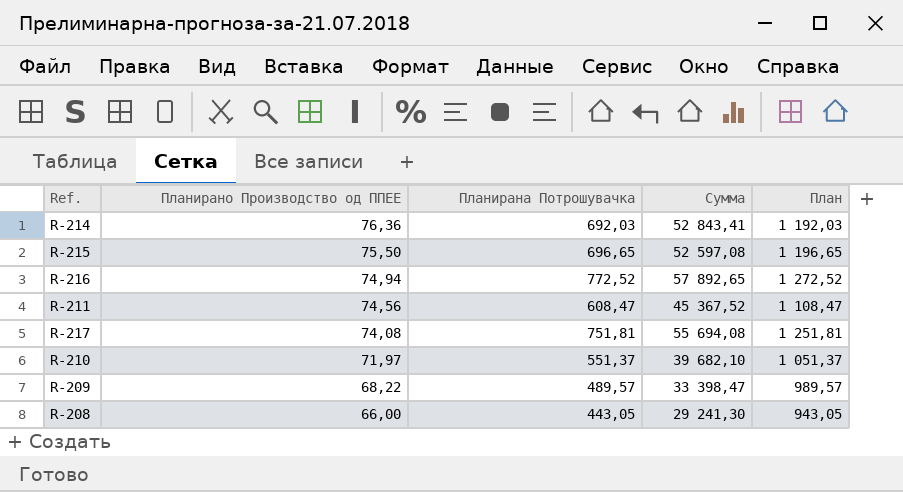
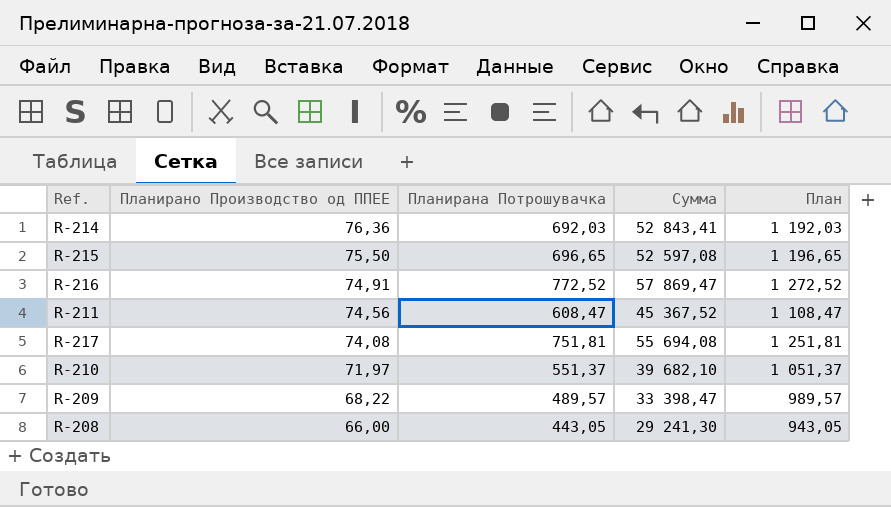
R-216 | Планирано Производство од ППЕЕ: 74,94 -> 74,91
R-216 | Сумма: 57 892,65 -> 57 869,47

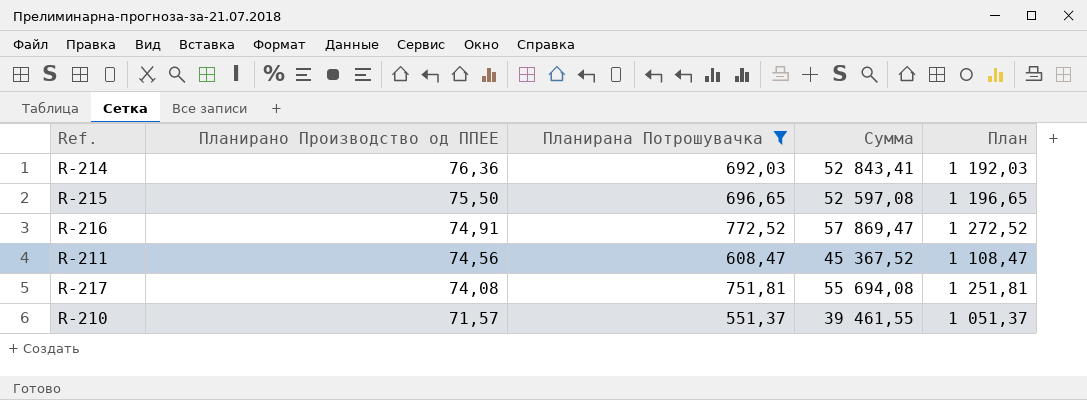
filter: none -> Планирана Потрошувачка >= 551,37
R-210 | Планирано Производство од ППЕЕ: 71,97 -> 71,57
R-210 | Сумма: 39 682,10 -> 39 461,55

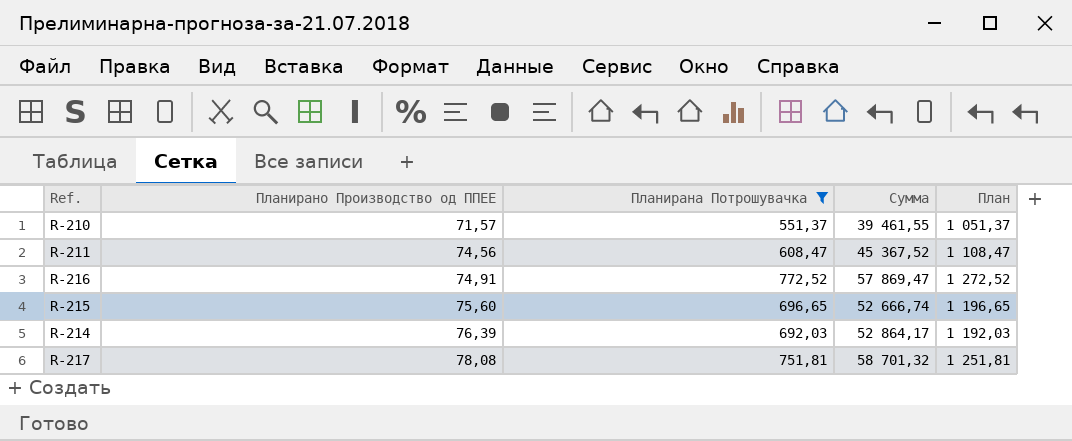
row order: Планирано Производство од ППЕЕ descending -> Планирано Производство од ППЕЕ ascending
R-215 | Планирано Производство од ППЕЕ: 75,50 -> 75,60
R-215 | Сумма: 52 597,08 -> 52 666,74
R-214 | Планирано Производство од ППЕЕ: 76,36 -> 76,39
R-214 | Сумма: 52 843,41 -> 52 864,17
R-217 | Планирано Производство од ППЕЕ: 74,08 -> 78,08
R-217 | Сумма: 55 694,08 -> 58 701,32

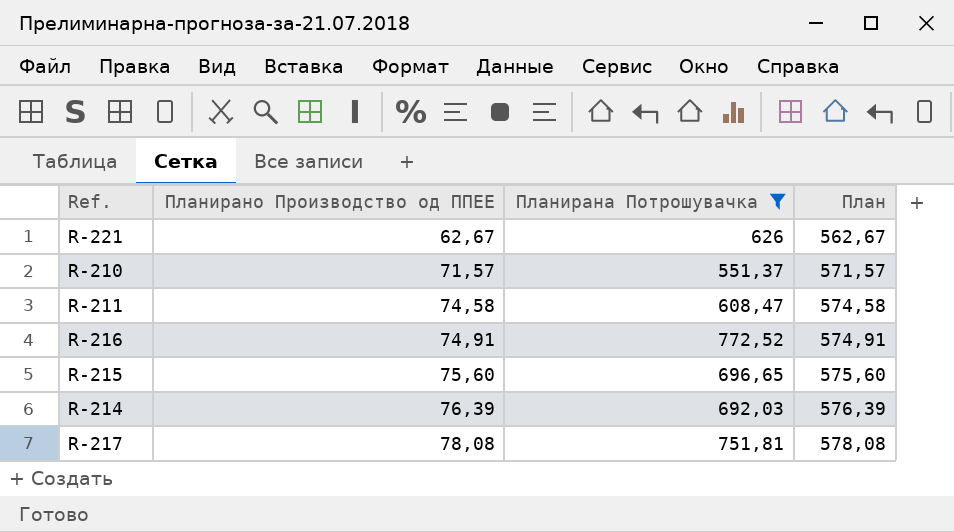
column Сумма | formula: [Планирано Производство од ППЕЕ] * [Планирана Потрошувачка] -> none
column План | formula: [Планирана Потрошувачка] + 500 -> [Планирано Производство од ППЕЕ] + 500
row R-221: none -> 62,67 | 626 | 562,67
R-211 | Планирано Производство од ППЕЕ: 74,56 -> 74,58

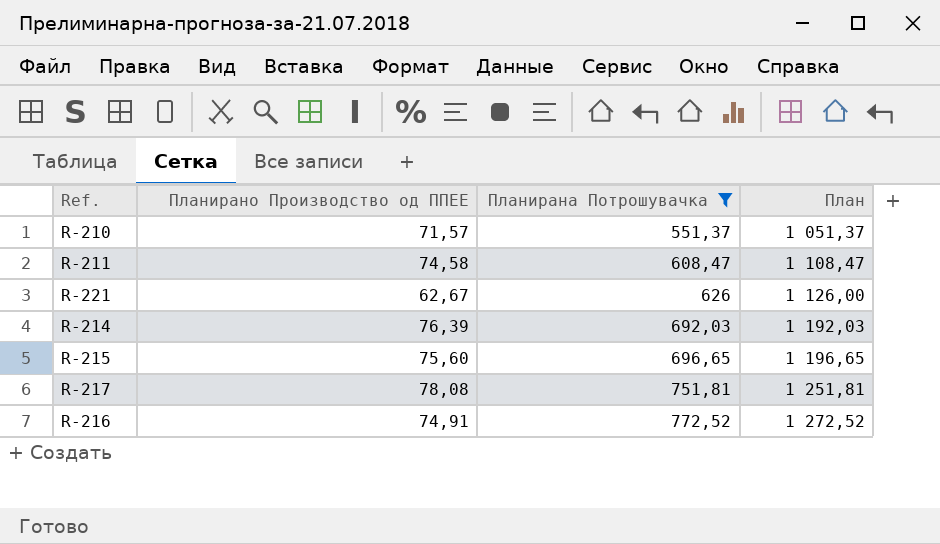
row order: Планирано Производство од ППЕЕ ascending -> Планирана Потрошувачка ascending
column План | formula: [Планирано Производство од ППЕЕ] + 500 -> [Планирана Потрошувачка] + 500

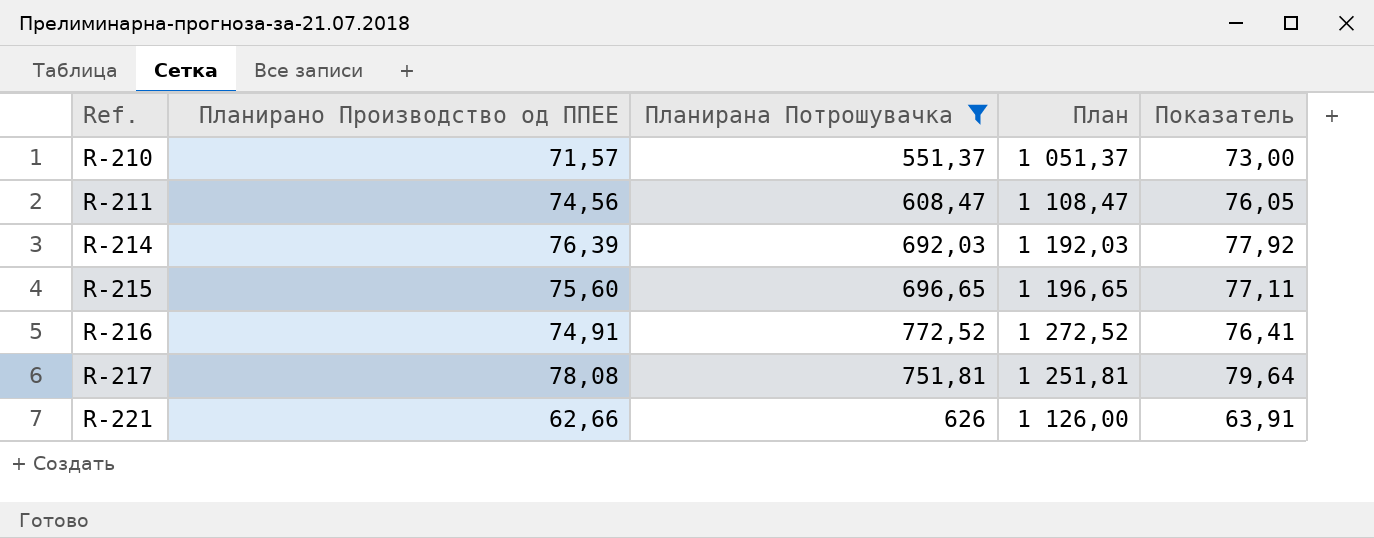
row order: Планирана Потрошувачка ascending -> Ref. ascending
column Показатель | formula: none -> [Планирано Производство од ППЕЕ] * 1,02
R-211 | Планирано Производство од ППЕЕ: 74,58 -> 74,56
R-221 | Планирано Производство од ППЕЕ: 62,67 -> 62,66

